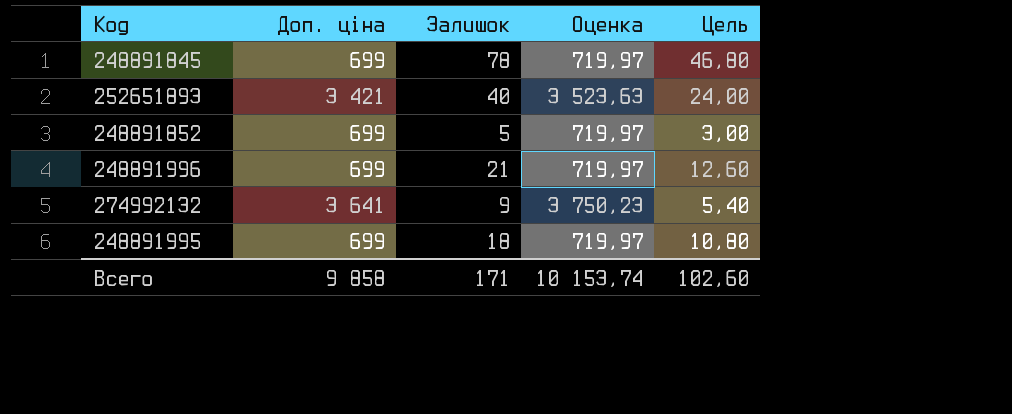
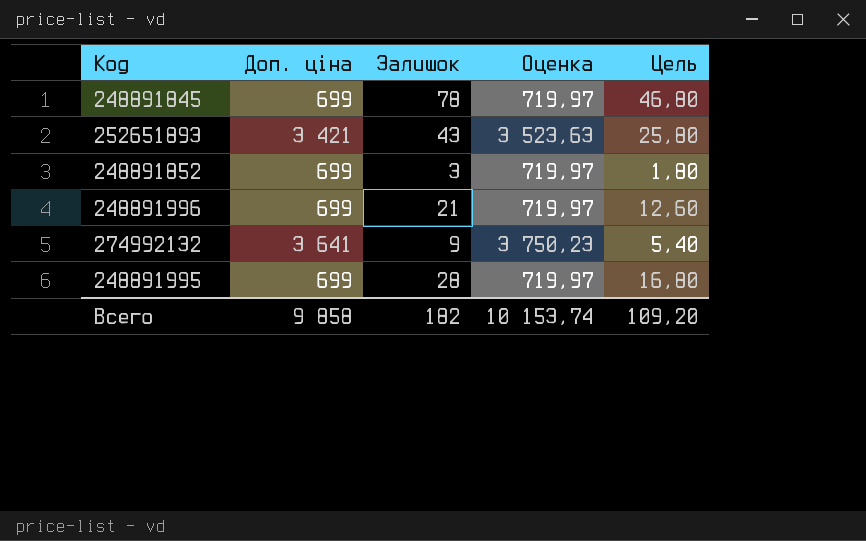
252651893 | Залишок: 40 -> 43
252651893 | Цель: 24,00 -> 25,80
248891852 | Залишок: 5 -> 3
248891852 | Цель: 3,00 -> 1,80
248891995 | Залишок: 18 -> 28
248891995 | Цель: 10,80 -> 16,80
Всего | Залишок: 171 -> 182
Всего | Цель: 102,60 -> 109,20

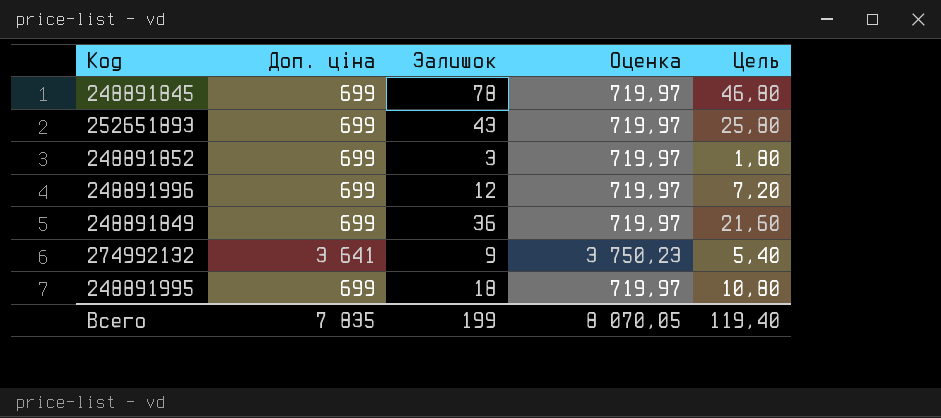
252651893 | Доп. ціна: 3 421 -> 699
252651893 | Оценка: 3 523,63 -> 719,97
248891996 | Залишок: 21 -> 12
248891996 | Цель: 12,60 -> 7,20
row 248891849: none -> 699 | 36 | 719,97 | 21,60
248891995 | Залишок: 28 -> 18
248891995 | Цель: 16,80 -> 10,80
Всего | Доп. ціна: 9 858 -> 7 835
Всего | Залишок: 182 -> 199
Всего | Оценка: 10 153,74 -> 8 070,05
Всего | Цель: 109,20 -> 119,40

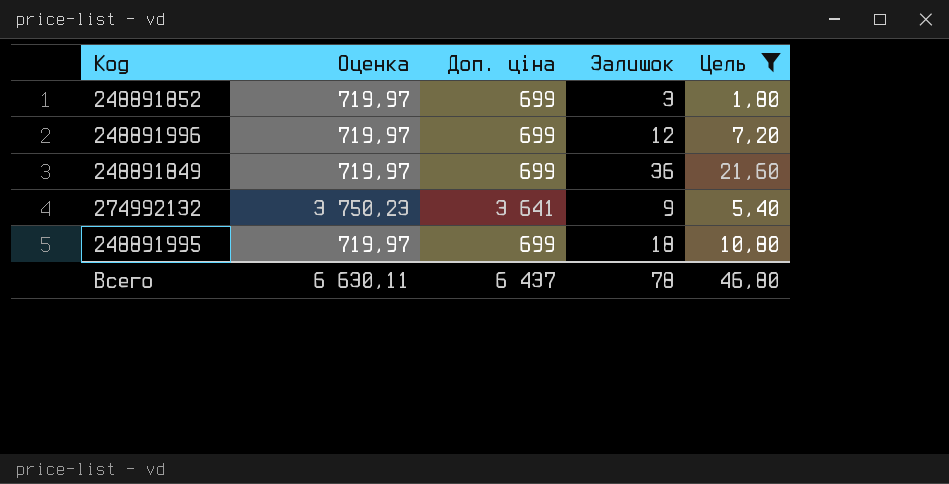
filter: none -> Цель <= 21,60
column Оценка | position: 4 -> 2
Всего | Оценка: 8 070,05 -> 6 630,11
Всего | Доп. ціна: 7 835 -> 6 437
Всего | Залишок: 199 -> 78
Всего | Цель: 119,40 -> 46,80

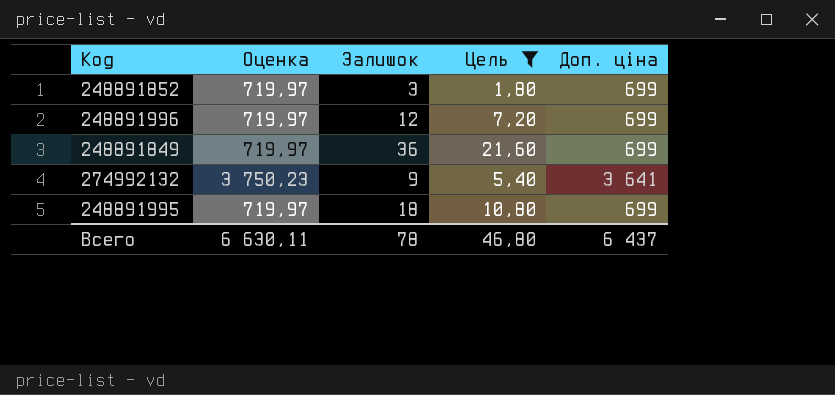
column Доп. ціна | position: 3 -> 5

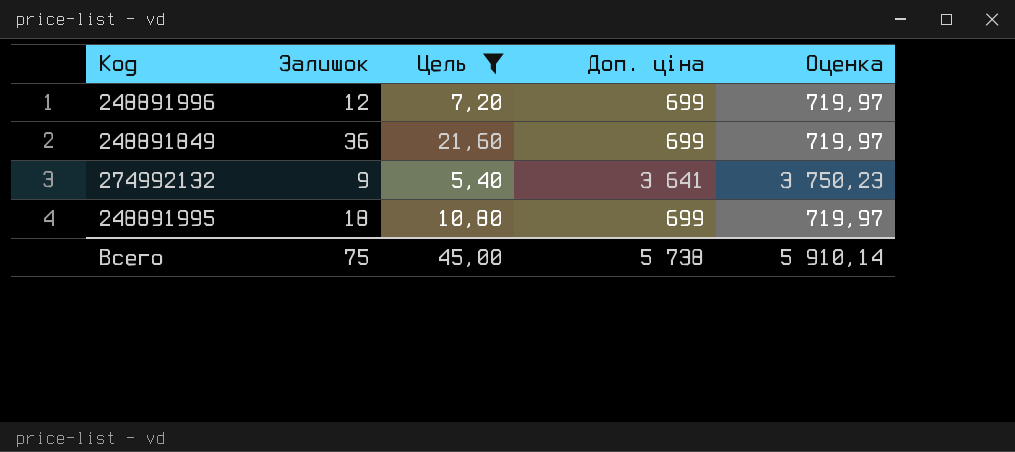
column Оценка | position: 2 -> 5
row 248891852: 719,97 | 3 | 1,80 | 699 -> none
Всего | Залишок: 78 -> 75
Всего | Цель: 46,80 -> 45,00
Всего | Доп. ціна: 6 437 -> 5 738
Всего | Оценка: 6 630,11 -> 5 910,14

